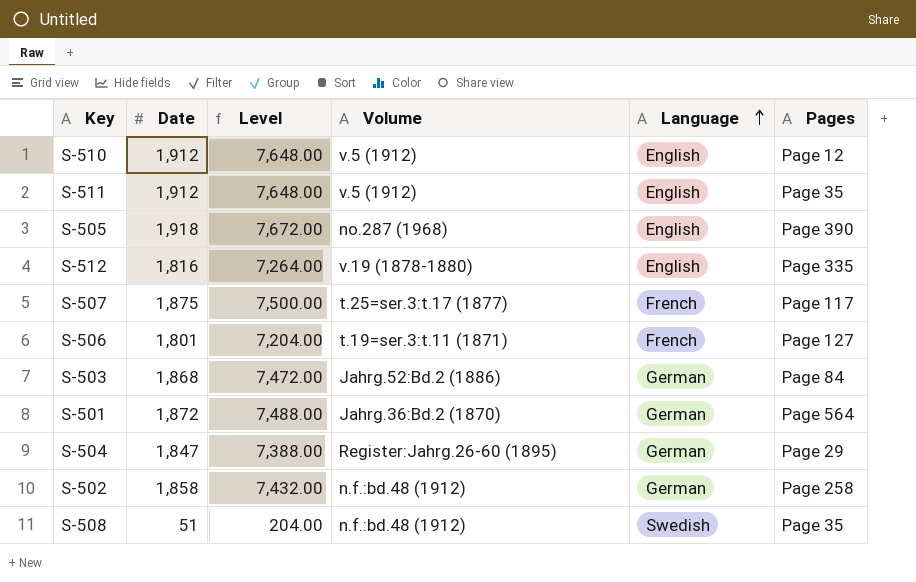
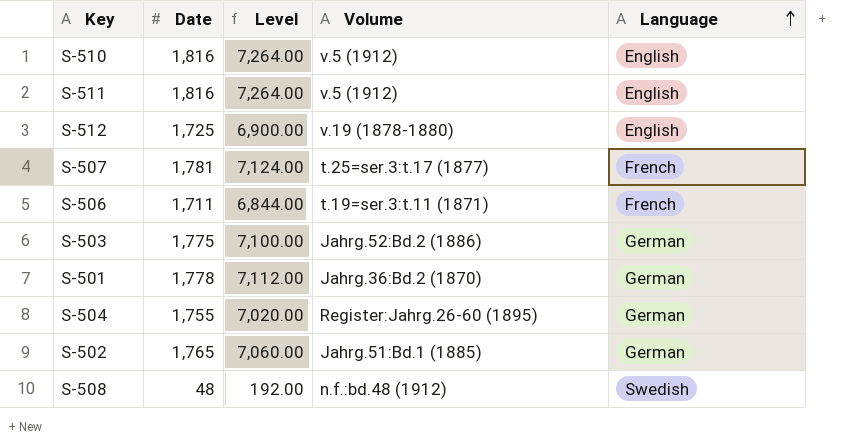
column Pages | position: 6 -> none
row S-505: 1,918 | 7,672.00 | no.287 (1968) | English | Page 390 -> none
S-510 | Date: 1,912 -> 1,816
S-510 | Level: 7,648.00 -> 7,264.00
S-511 | Date: 1,912 -> 1,816
S-511 | Level: 7,648.00 -> 7,264.00
S-512 | Date: 1,816 -> 1,725
S-512 | Level: 7,264.00 -> 6,900.00
S-507 | Date: 1,875 -> 1,781
S-507 | Level: 7,500.00 -> 7,124.00
S-506 | Date: 1,801 -> 1,711
S-506 | Level: 7,204.00 -> 6,844.00
S-503 | Date: 1,868 -> 1,775
S-503 | Level: 7,472.00 -> 7,100.00
S-501 | Date: 1,872 -> 1,778
S-501 | Level: 7,488.00 -> 7,112.00
S-504 | Date: 1,847 -> 1,755
S-504 | Level: 7,388.00 -> 7,020.00
S-502 | Date: 1,858 -> 1,765
S-502 | Level: 7,432.00 -> 7,060.00
S-502 | Volume: n.f.:bd.48 (1912) -> Jahrg.51:Bd.1 (1885)
S-508 | Date: 51 -> 48
S-508 | Level: 204.00 -> 192.00

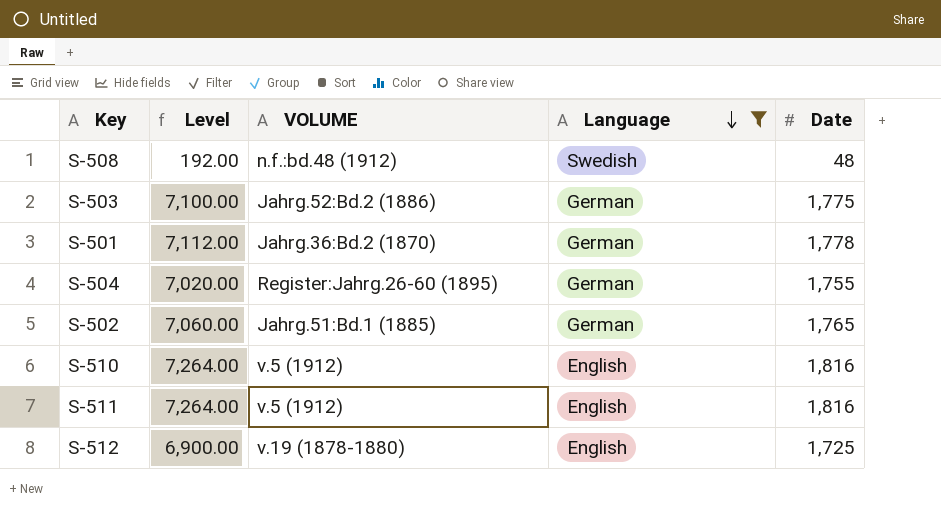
filter: none -> Language != French
row order: Language ascending -> Language descending
column name: Volume -> VOLUME
column Date | position: 2 -> 5

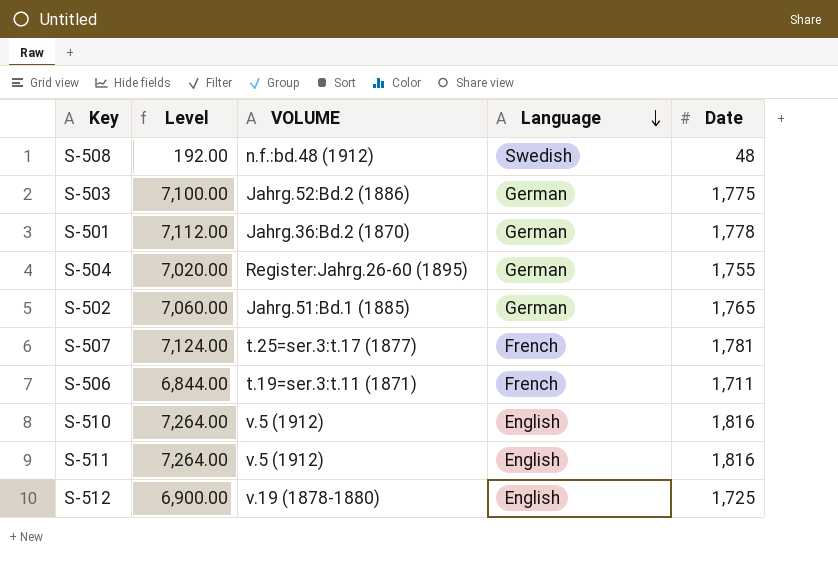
filter: Language != French -> none

